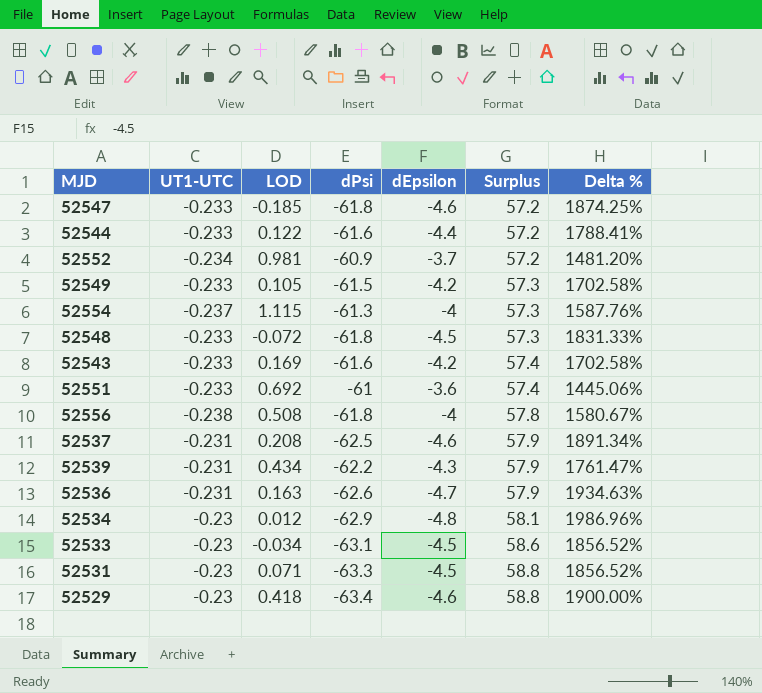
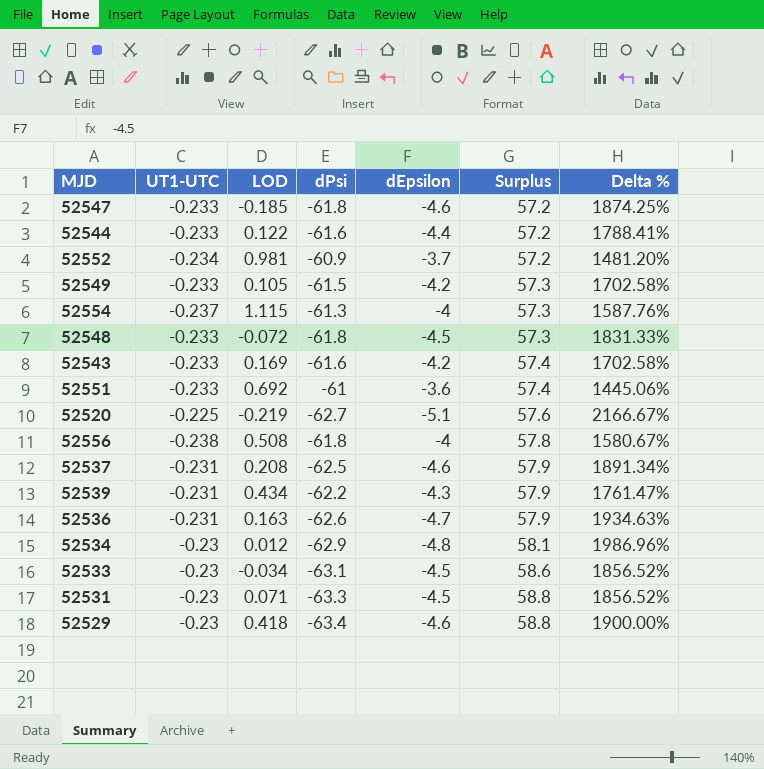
row 52520: none -> -0.225 | -0.219 | -62.7 | -5.1 | 57.6 | 2166.67%

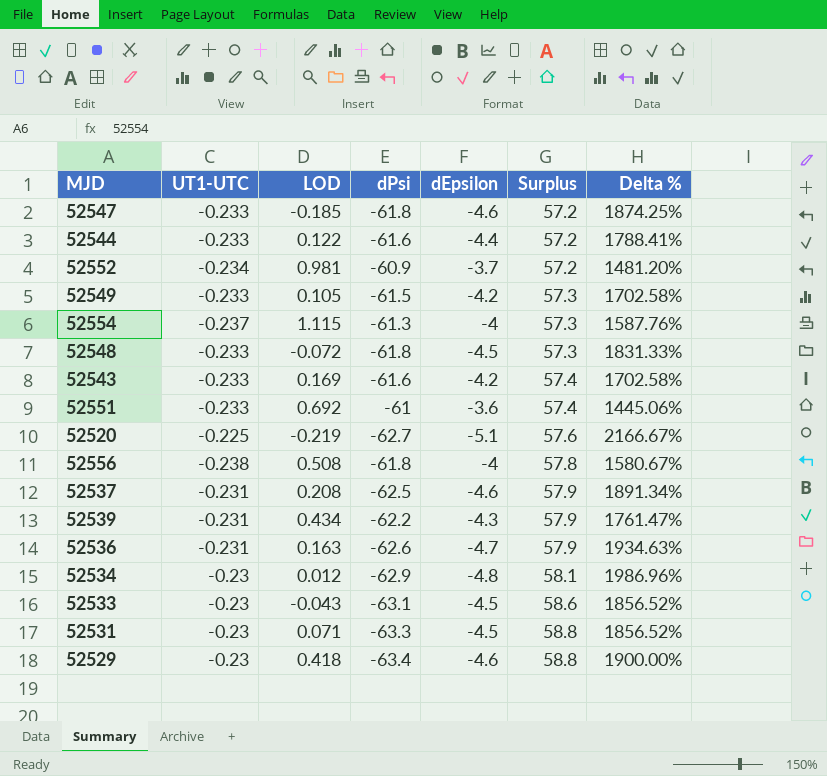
52533 | LOD: -0.034 -> -0.043

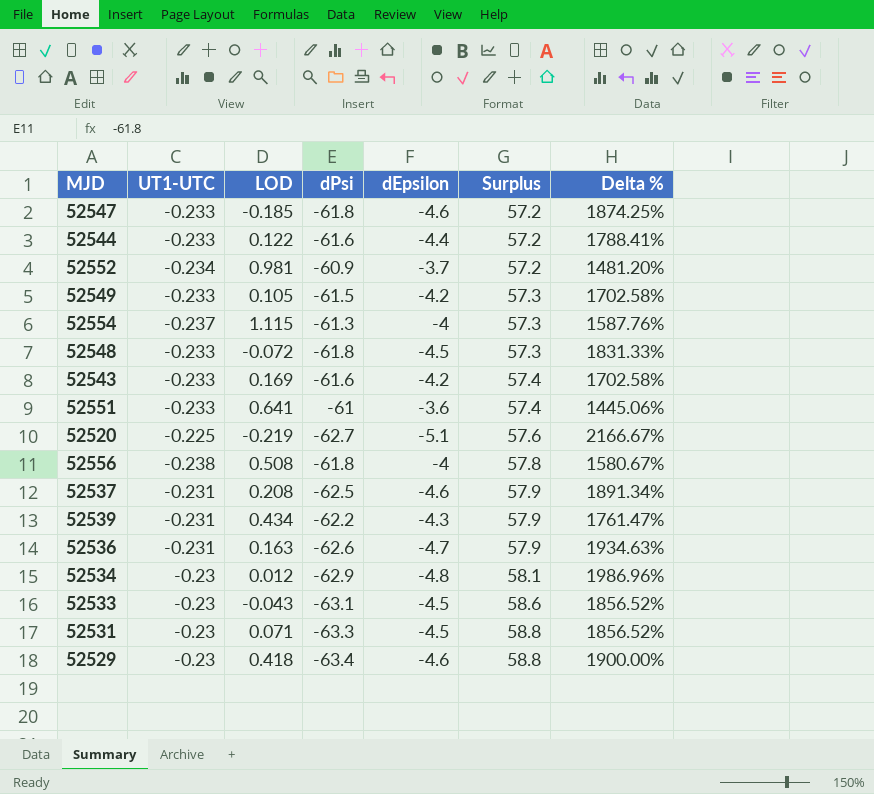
52551 | LOD: 0.692 -> 0.641

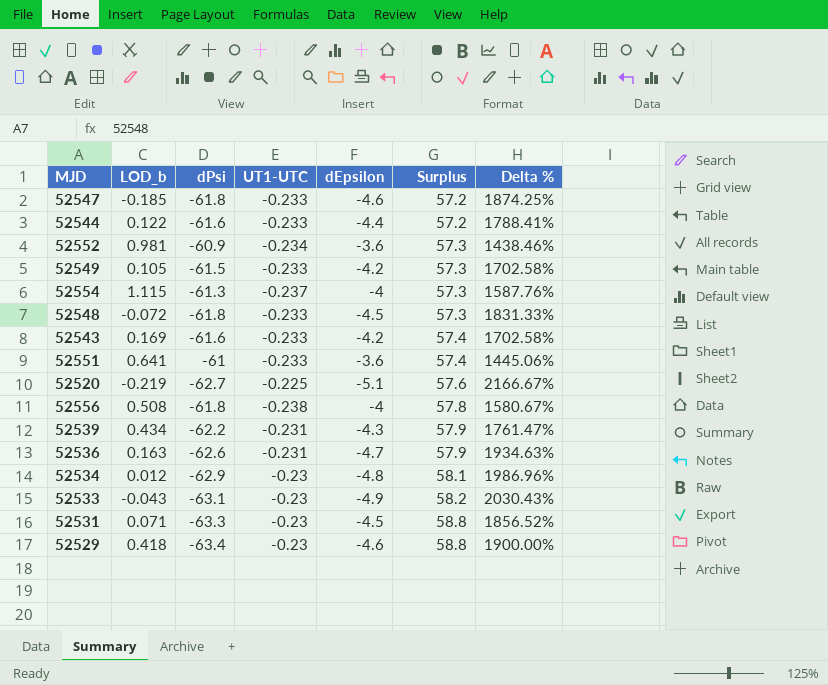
column name: LOD -> LOD_b
column UT1-UTC | position: 2 -> 4
row 52537: -0.231 | 0.208 | -62.5 | -4.6 | 57.9 | 1891.34% -> none
52552 | dEpsilon: -3.7 -> -3.6
52552 | Surplus: 57.2 -> 57.3
52552 | Delta %: 1481.20% -> 1438.46%
52533 | dEpsilon: -4.5 -> -4.9
52533 | Surplus: 58.6 -> 58.2
52533 | Delta %: 1856.52% -> 2030.43%

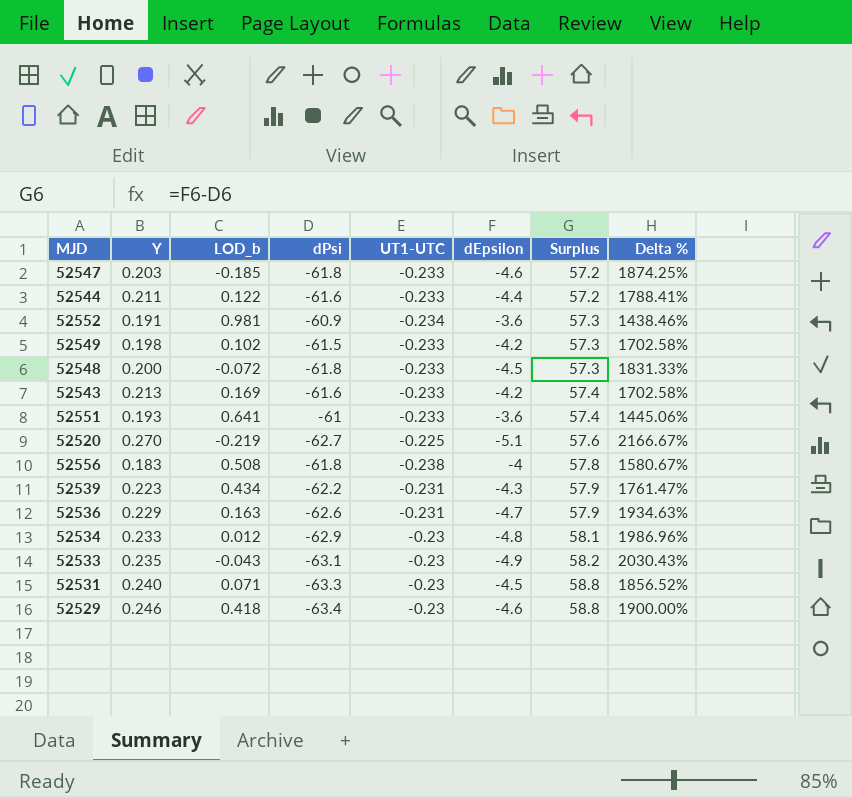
column Y | position: none -> 2
row 52554: 1.115 | -61.3 | -0.237 | -4 | 57.3 | 1587.76% -> none
52549 | LOD_b: 0.105 -> 0.102

